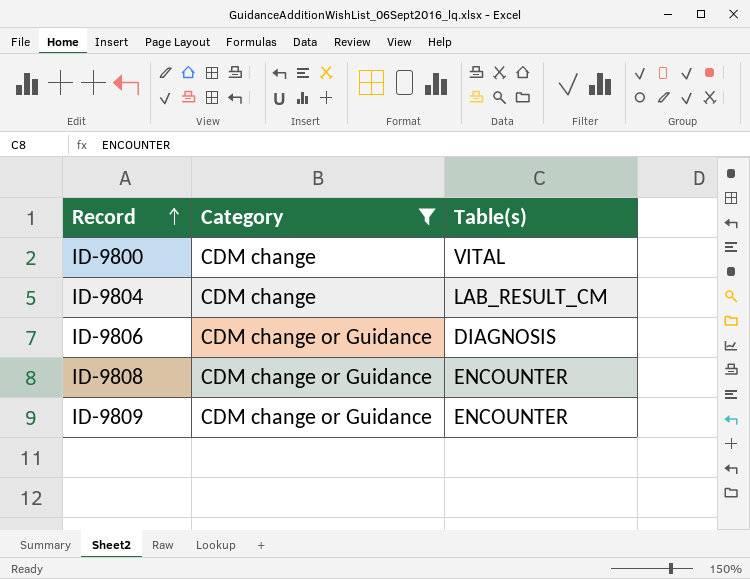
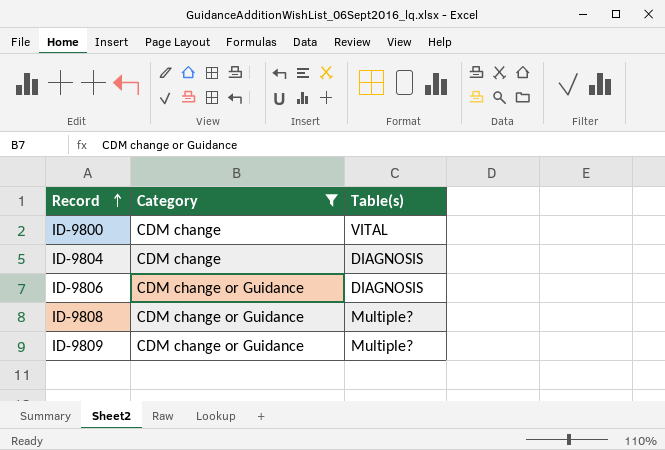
ID-9804 | Table(s): LAB_RESULT_CM -> DIAGNOSIS
ID-9808 | Table(s): ENCOUNTER -> Multiple?
ID-9809 | Table(s): ENCOUNTER -> Multiple?

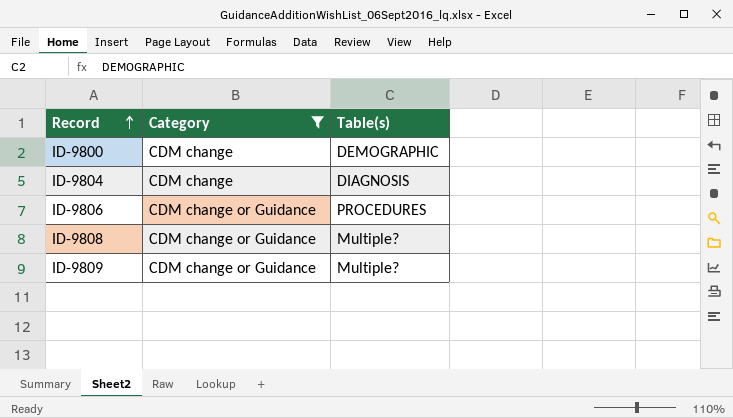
ID-9800 | Table(s): VITAL -> DEMOGRAPHIC
ID-9806 | Table(s): DIAGNOSIS -> PROCEDURES

